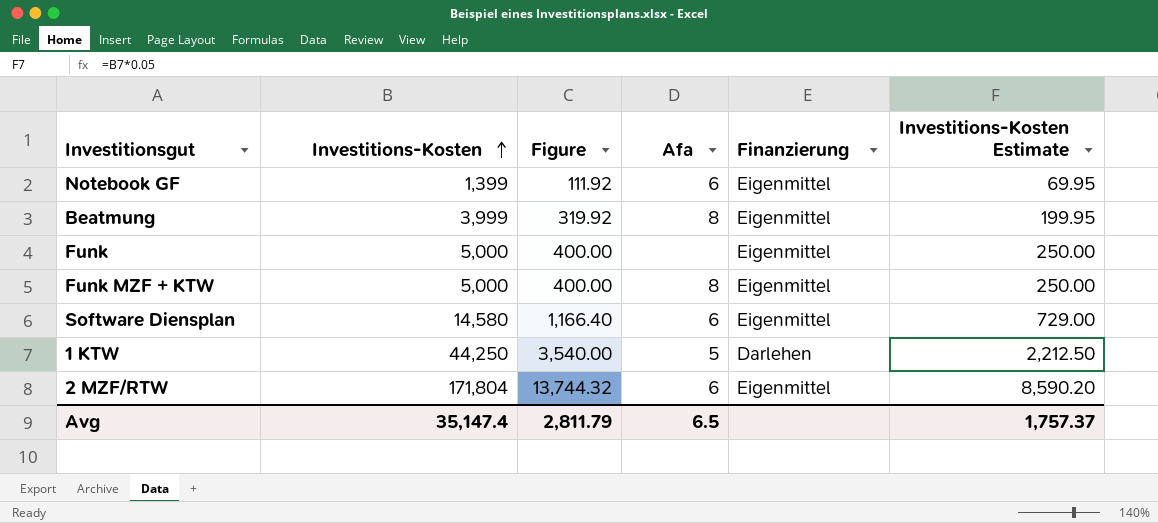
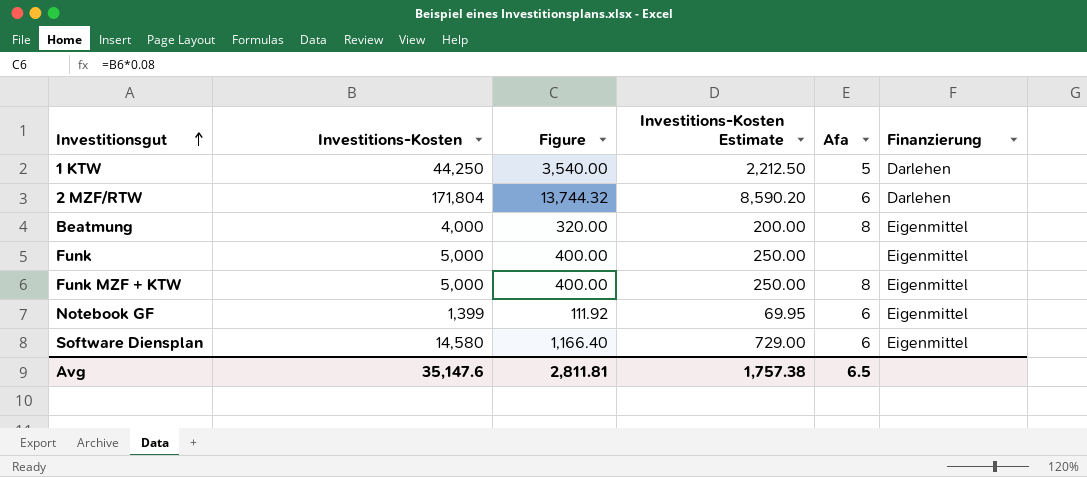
row order: Investitions-Kosten ascending -> Investitionsgut ascending
column Investitions-Kosten Estimate | position: 6 -> 4
2 MZF/RTW | Finanzierung: Eigenmittel -> Darlehen
Beatmung | Investitions-Kosten: 3,999 -> 4,000
Beatmung | Figure: 319.92 -> 320.00
Beatmung | Investitions-Kosten Estimate: 199.95 -> 200.00
Avg | Investitions-Kosten: 35,147.4 -> 35,147.6
Avg | Figure: 2,811.79 -> 2,811.81
Avg | Investitions-Kosten Estimate: 1,757.37 -> 1,757.38

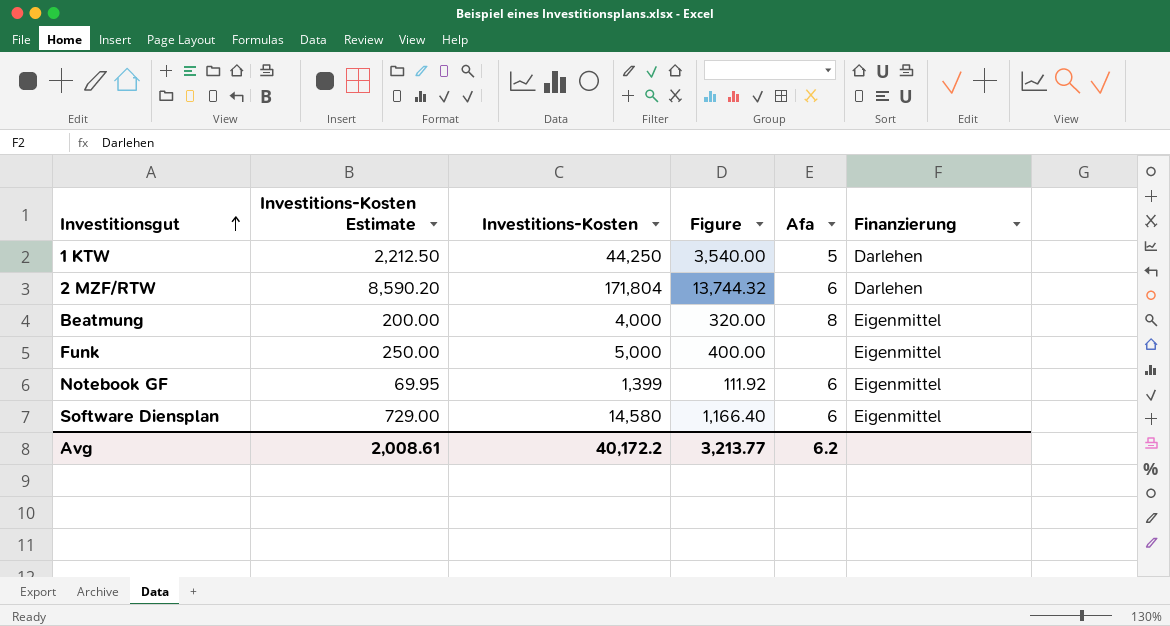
column Investitions-Kosten Estimate | position: 4 -> 2
row Funk MZF + KTW: 5,000 | 400.00 | 250.00 | 8 | Eigenmittel -> none
Avg | Investitions-Kosten Estimate: 1,757.38 -> 2,008.61
Avg | Investitions-Kosten: 35,147.6 -> 40,172.2
Avg | Figure: 2,811.81 -> 3,213.77
Avg | Afa: 6.5 -> 6.2

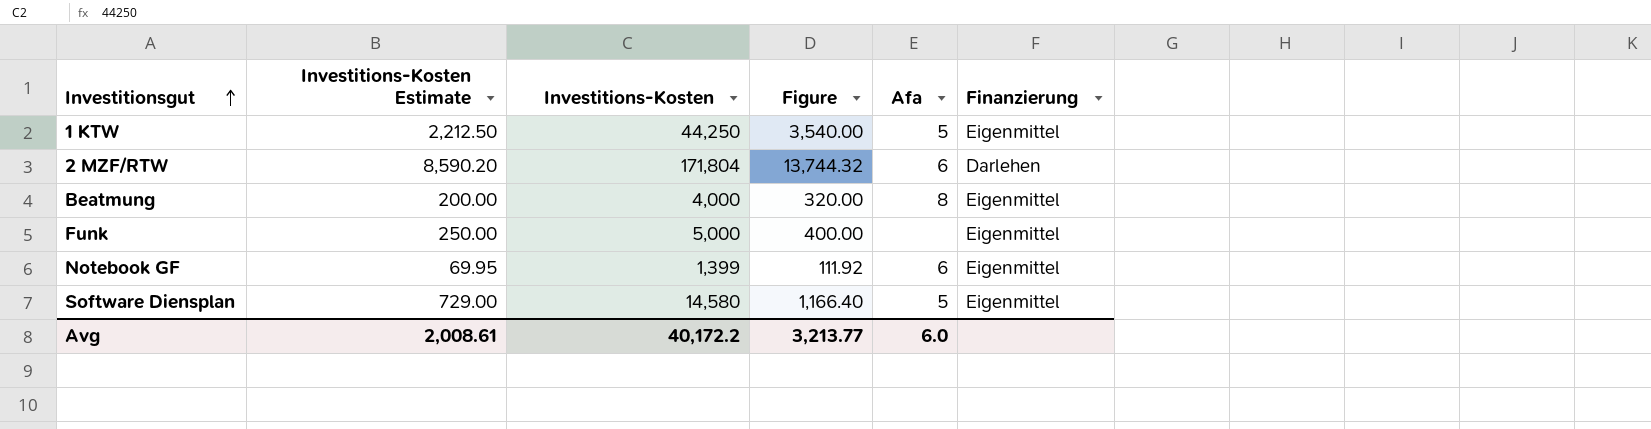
1 KTW | Finanzierung: Darlehen -> Eigenmittel
Software Diensplan | Afa: 6 -> 5
Avg | Afa: 6.2 -> 6.0

